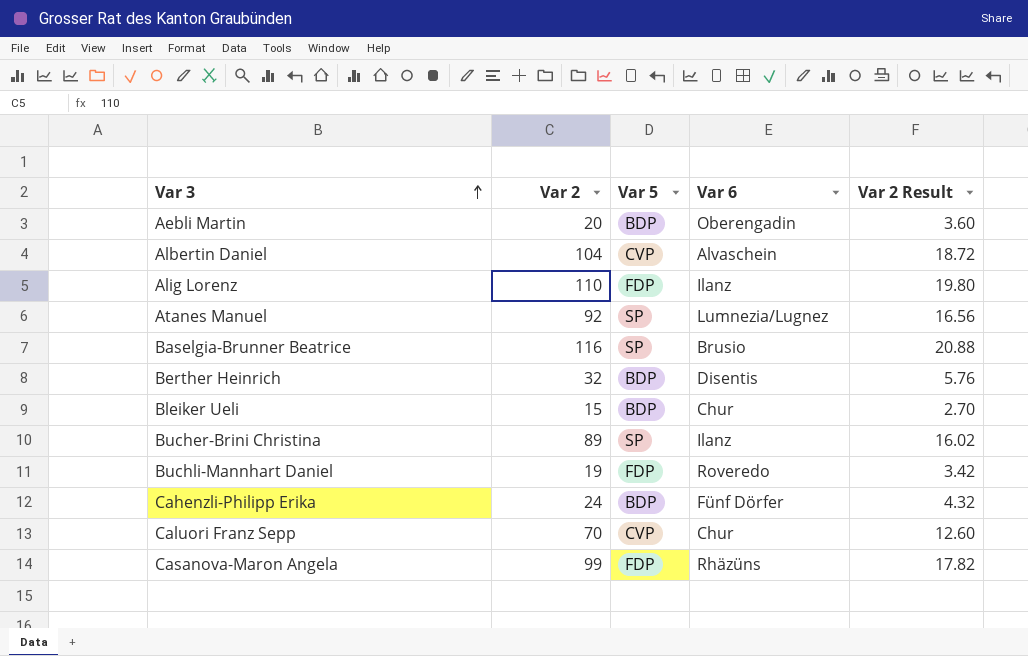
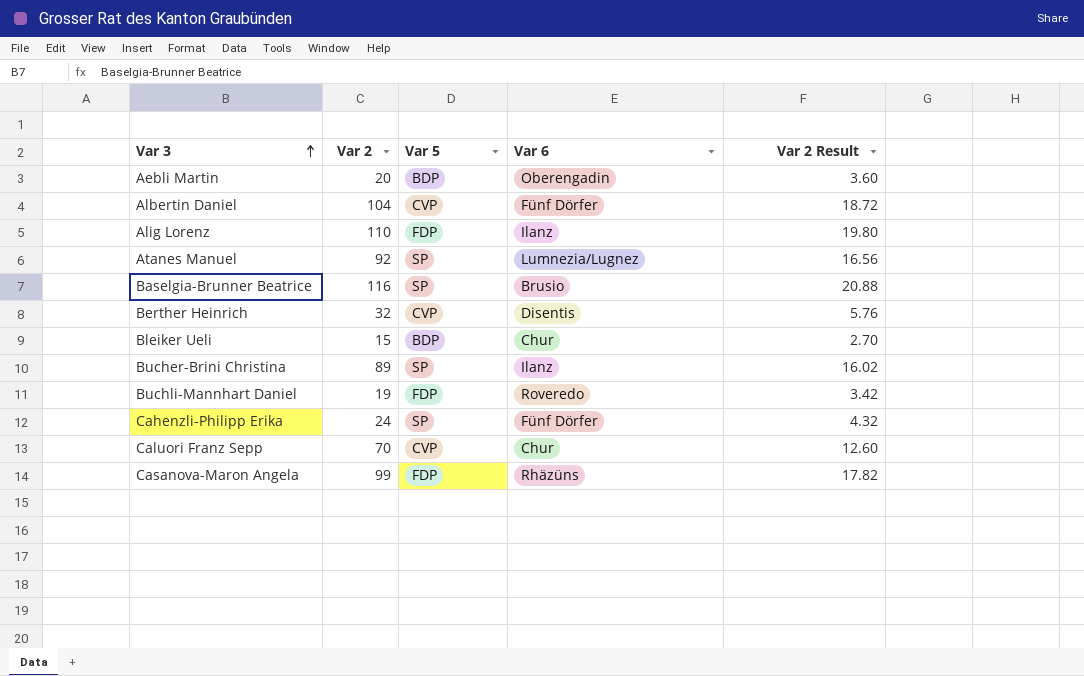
Albertin Daniel | Var 6: Alvaschein -> Fünf Dörfer
Berther Heinrich | Var 5: BDP -> CVP
Cahenzli-Philipp Erika | Var 5: BDP -> SP

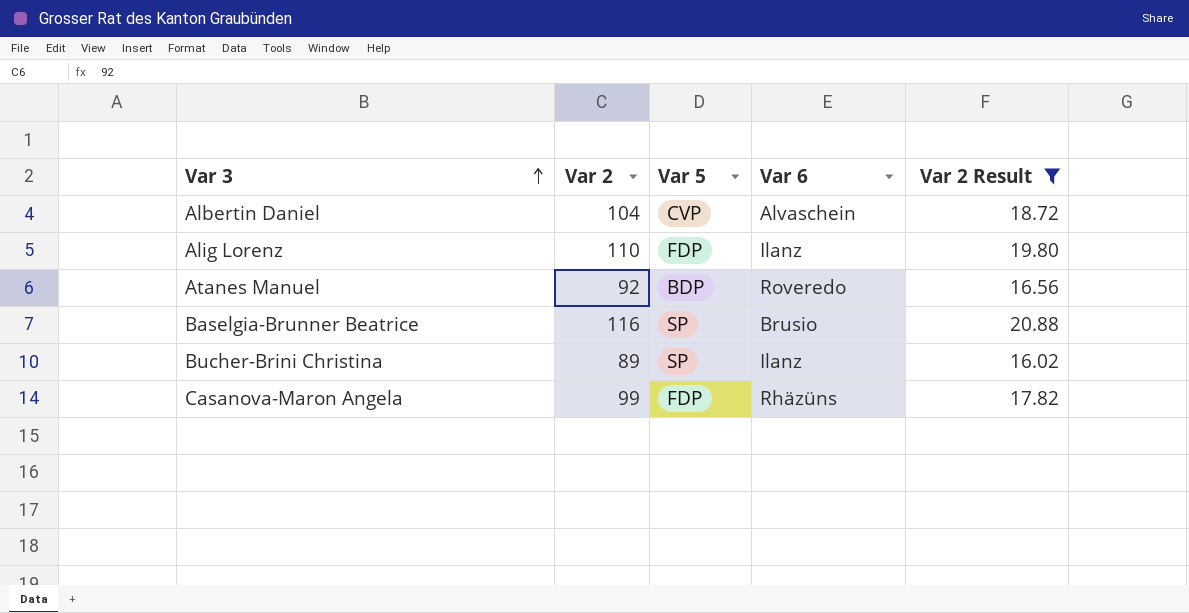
filter: none -> Var 2 Result >= 16.02
Albertin Daniel | Var 6: Fünf Dörfer -> Alvaschein
Atanes Manuel | Var 5: SP -> BDP
Atanes Manuel | Var 6: Lumnezia/Lugnez -> Roveredo

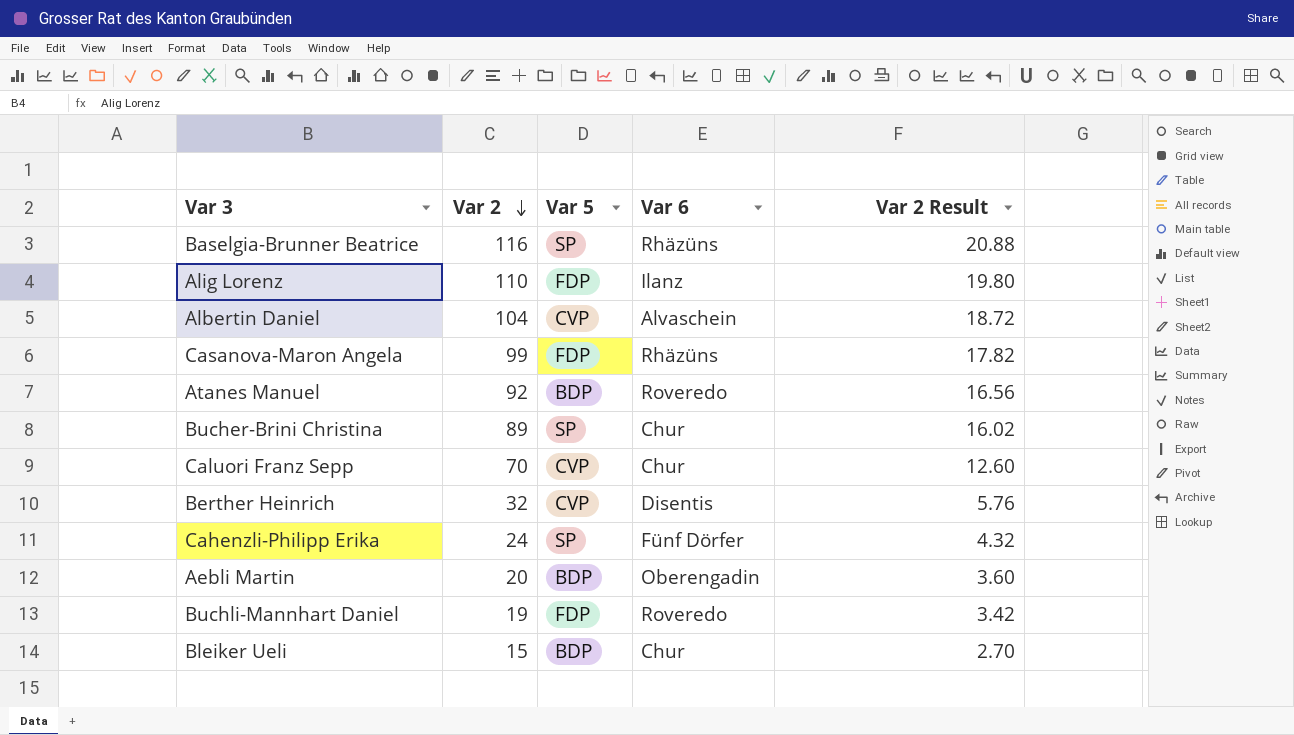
filter: Var 2 Result >= 16.02 -> none
row order: Var 3 ascending -> Var 2 descending
Baselgia-Brunner Beatrice | Var 6: Brusio -> Rhäzüns
Bucher-Brini Christina | Var 6: Ilanz -> Chur

